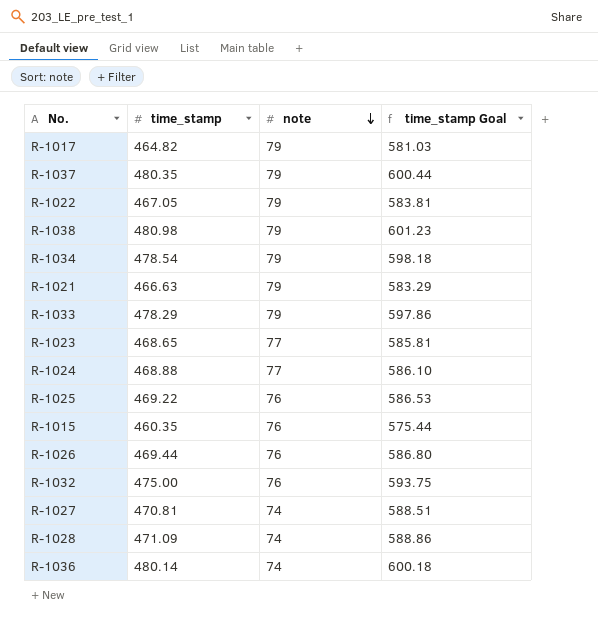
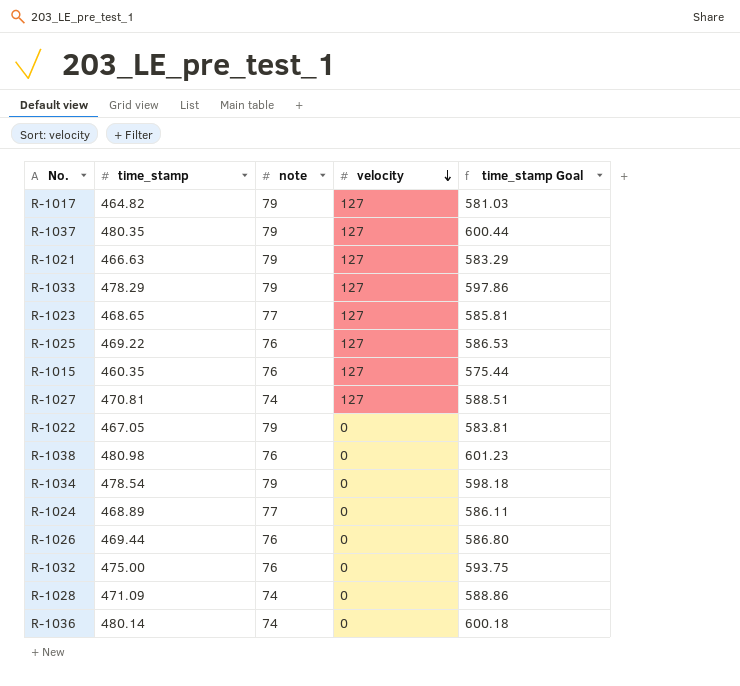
row order: note descending -> velocity descending
column velocity | position: none -> 4
R-1038 | note: 79 -> 76
R-1024 | time_stamp: 468.88 -> 468.89
R-1024 | time_stamp Goal: 586.10 -> 586.11

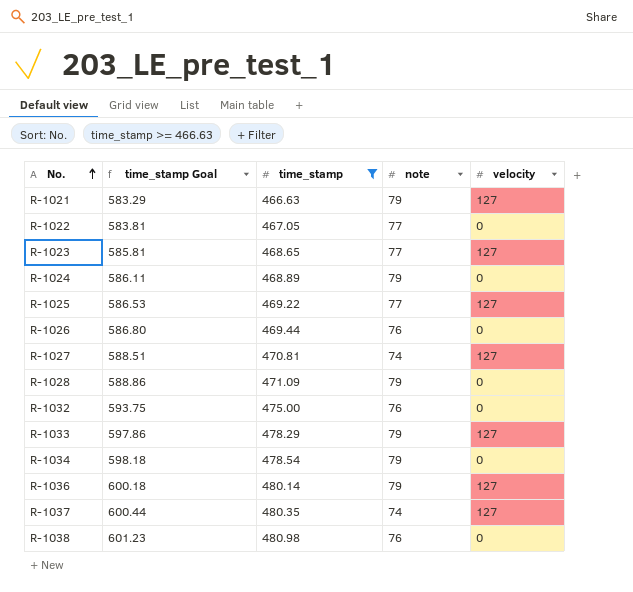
filter: none -> time_stamp >= 466.63
row order: velocity descending -> No. ascending
column time_stamp Goal | position: 5 -> 2
R-1022 | note: 79 -> 77
R-1024 | note: 77 -> 79
R-1025 | note: 76 -> 77
R-1028 | note: 74 -> 79
R-1036 | note: 74 -> 79
R-1036 | velocity: 0 -> 127
R-1037 | note: 79 -> 74

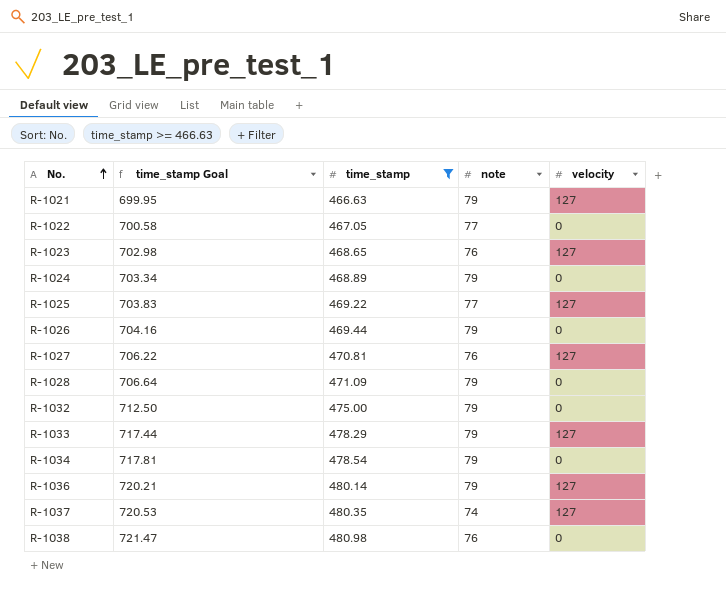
column time_stamp Goal | formula: [time_stamp] * 1.25 -> [time_stamp] * 1.5
R-1023 | note: 77 -> 76
R-1026 | note: 76 -> 79
R-1027 | note: 74 -> 76
R-1032 | note: 76 -> 79

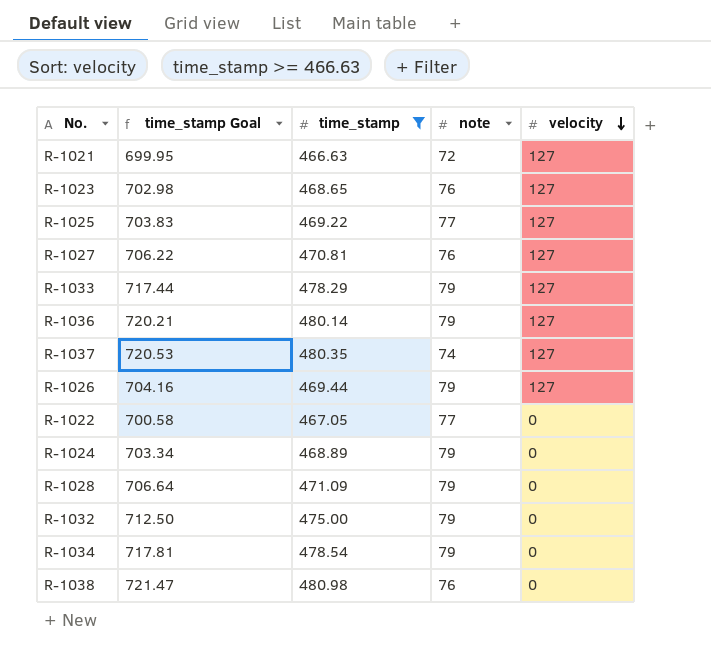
row order: No. ascending -> velocity descending
R-1021 | note: 79 -> 72
R-1026 | velocity: 0 -> 127

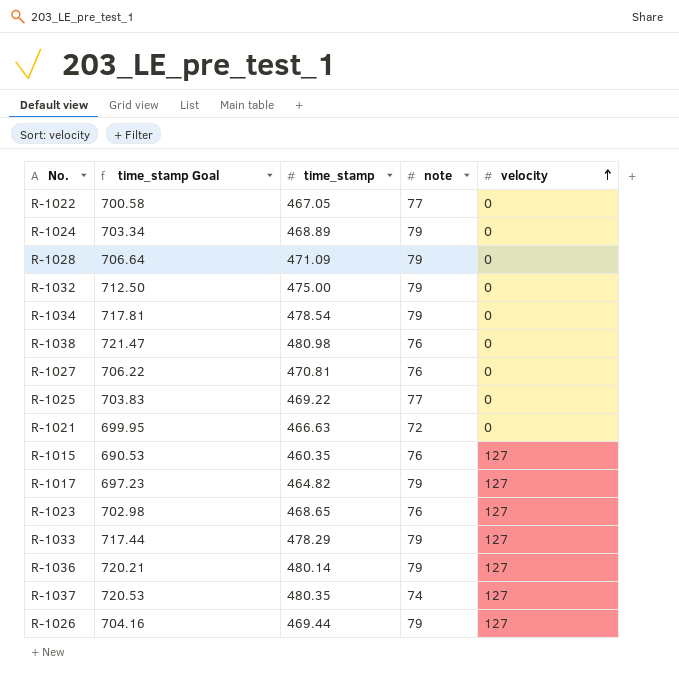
filter: time_stamp >= 466.63 -> none
row order: velocity descending -> velocity ascending
R-1027 | velocity: 127 -> 0
R-1025 | velocity: 127 -> 0
R-1021 | velocity: 127 -> 0

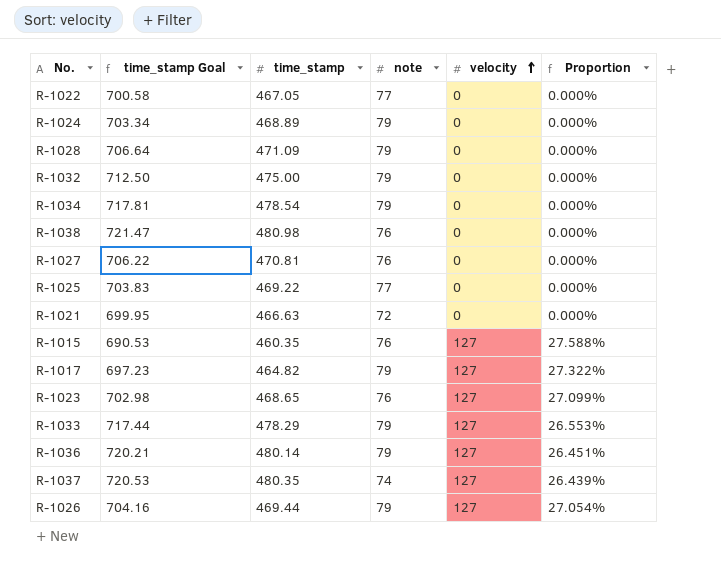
column Proportion | formula: none -> [velocity] / [time_stamp]

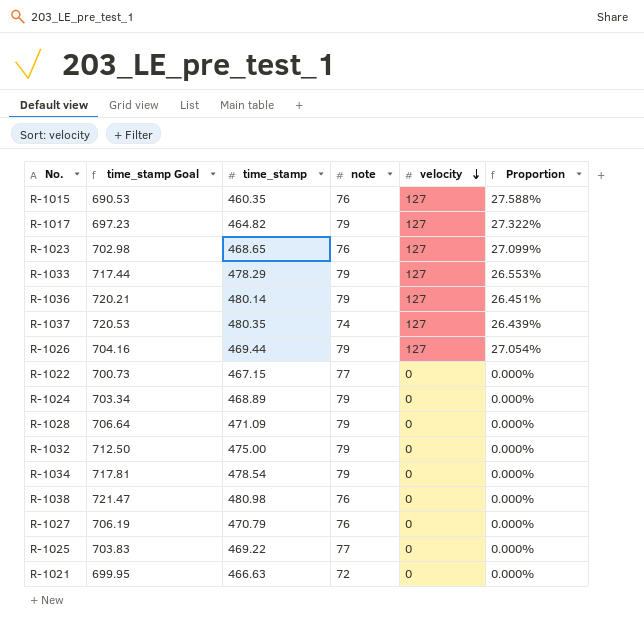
row order: velocity ascending -> velocity descending
R-1022 | time_stamp Goal: 700.58 -> 700.73
R-1022 | time_stamp: 467.05 -> 467.15
R-1027 | time_stamp Goal: 706.22 -> 706.19
R-1027 | time_stamp: 470.81 -> 470.79

